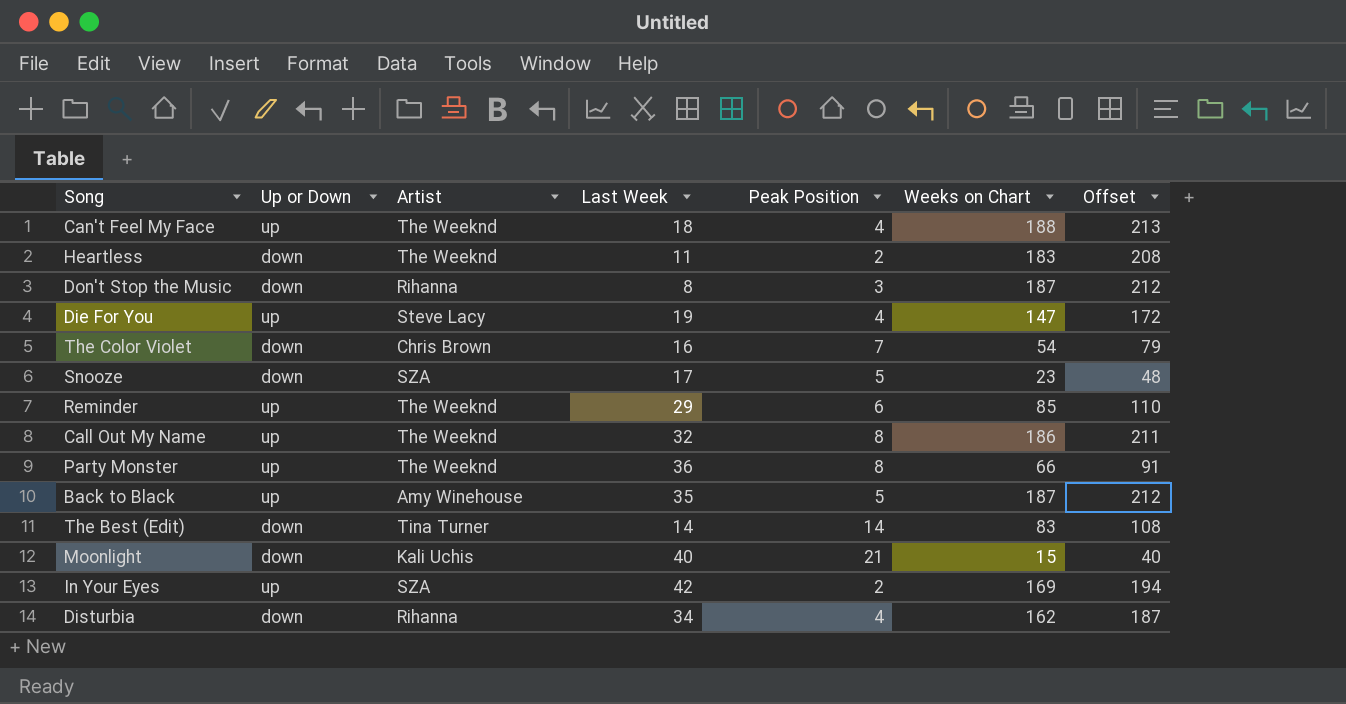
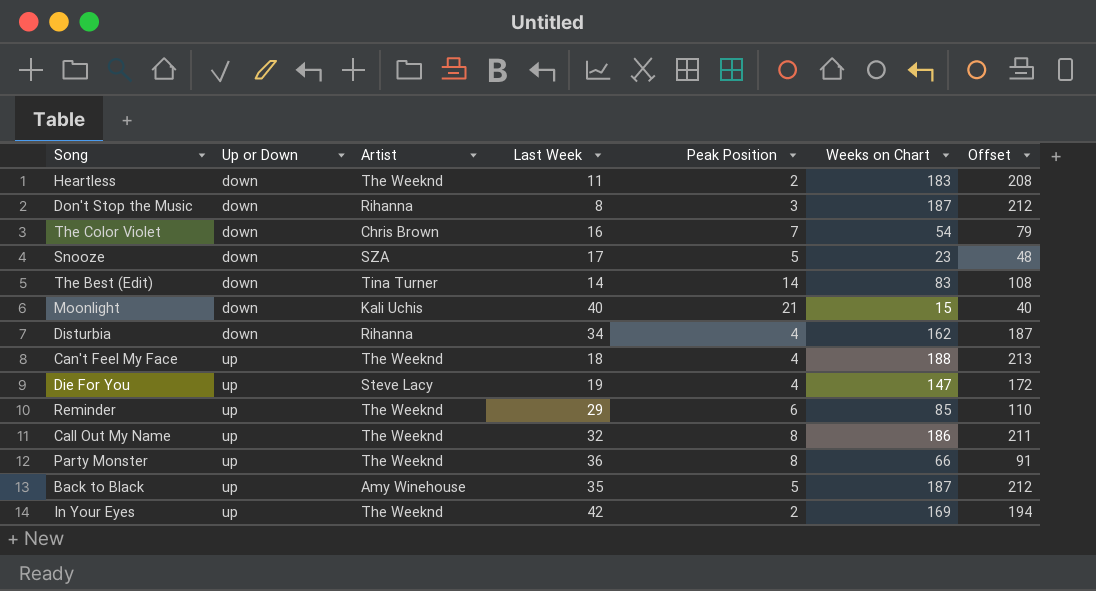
row order: none -> Up or Down ascending
In Your Eyes | Artist: SZA -> The Weeknd

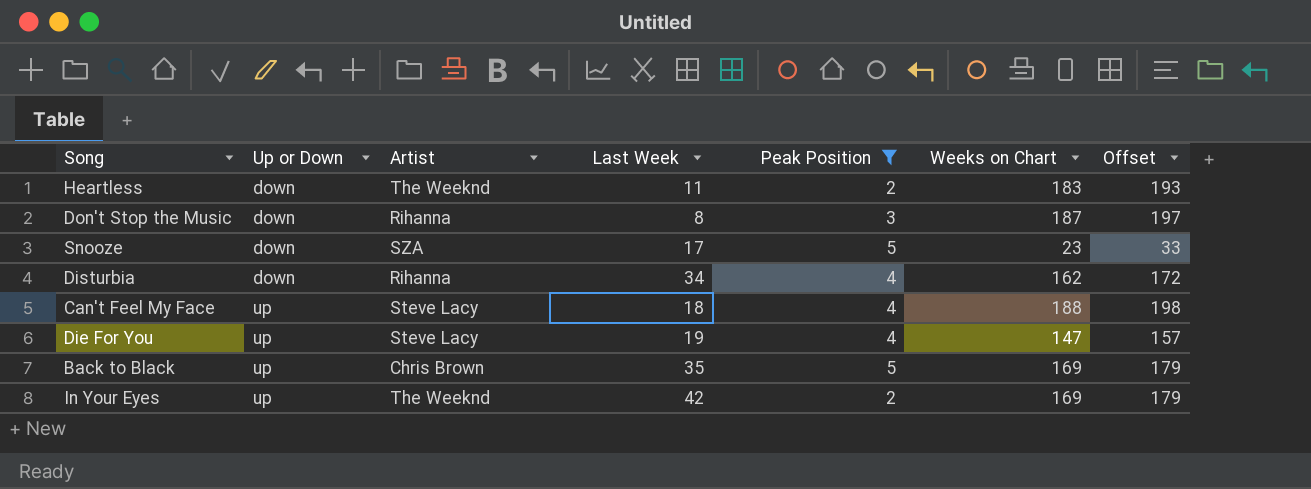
filter: none -> Peak Position <= 5
column Offset | formula: [Weeks on Chart] + 25 -> [Weeks on Chart] + 10
Can't Feel My Face | Artist: The Weeknd -> Steve Lacy
Back to Black | Artist: Amy Winehouse -> Chris Brown
Back to Black | Weeks on Chart: 187 -> 169

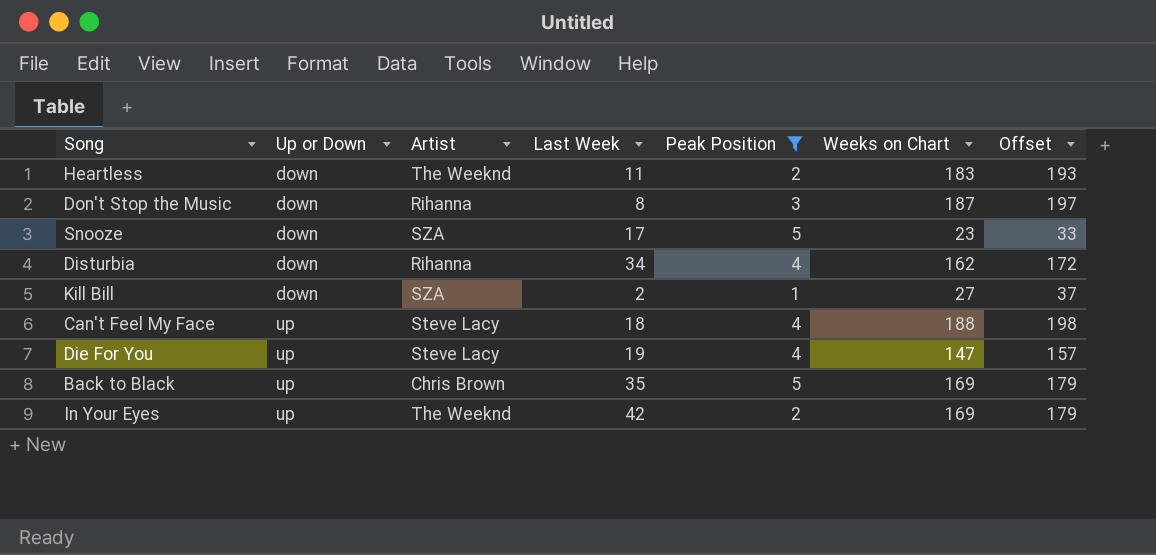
row Kill Bill: none -> down | SZA | 2 | 1 | 27 | 37

